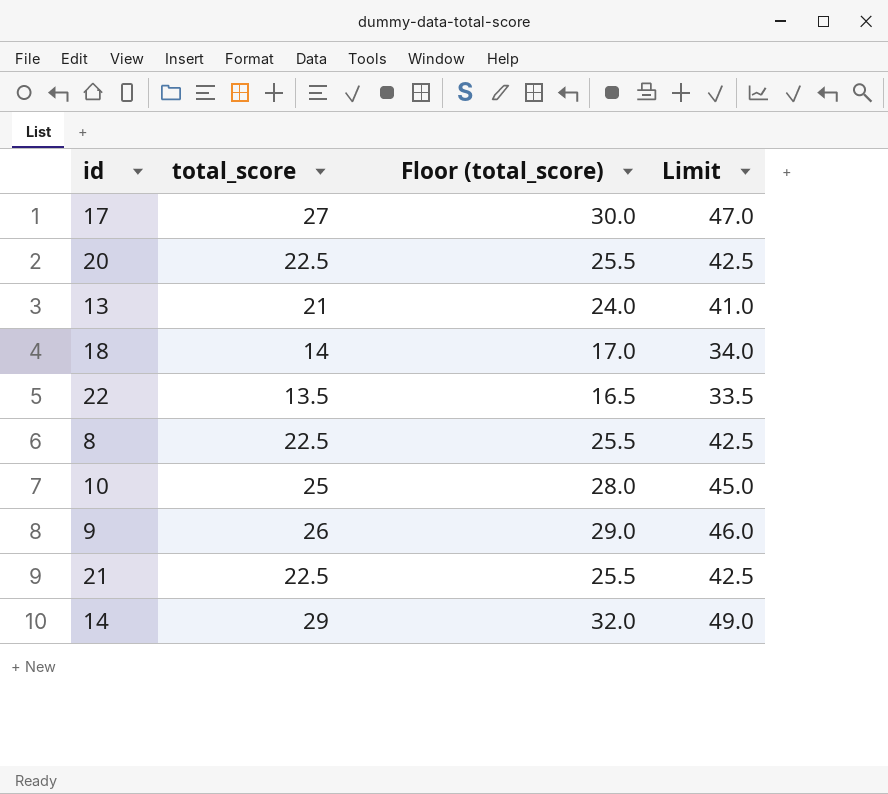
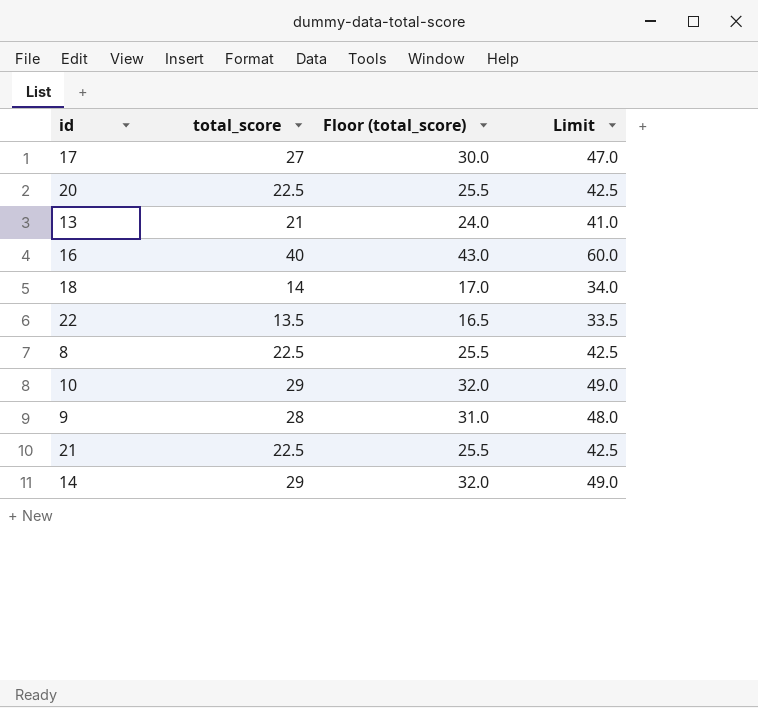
row 16: none -> 40 | 43.0 | 60.0
10 | total_score: 25 -> 29
10 | Floor (total_score): 28.0 -> 32.0
10 | Limit: 45.0 -> 49.0
9 | total_score: 26 -> 28
9 | Floor (total_score): 29.0 -> 31.0
9 | Limit: 46.0 -> 48.0

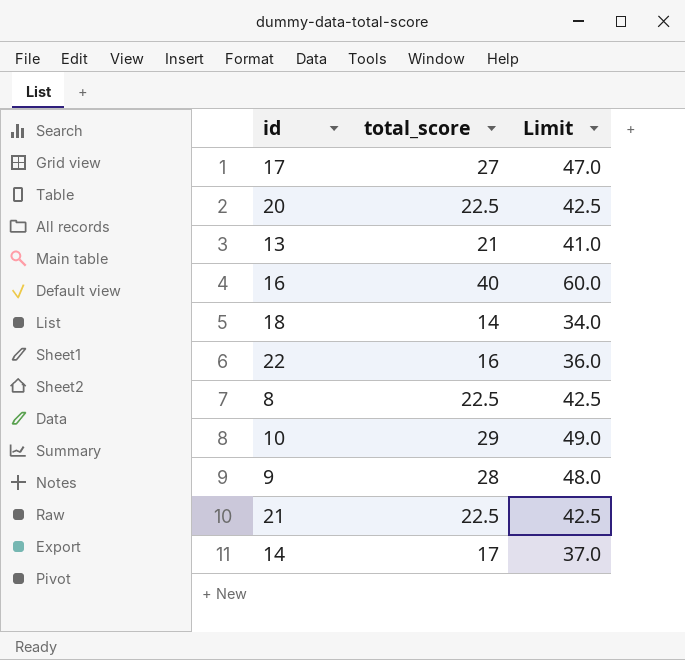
column Floor (total_score) | formula: [total_score] + 3 -> none
22 | total_score: 13.5 -> 16
22 | Limit: 33.5 -> 36.0
14 | total_score: 29 -> 17
14 | Limit: 49.0 -> 37.0

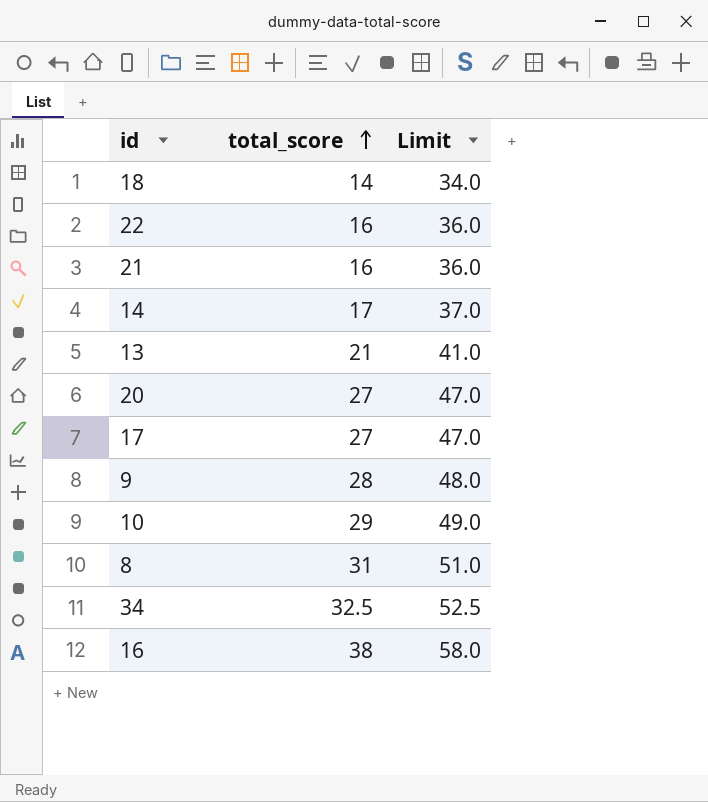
row order: none -> total_score ascending
21 | total_score: 22.5 -> 16
21 | Limit: 42.5 -> 36.0
20 | total_score: 22.5 -> 27
20 | Limit: 42.5 -> 47.0
8 | total_score: 22.5 -> 31
8 | Limit: 42.5 -> 51.0
row 34: none -> 32.5 | 52.5
16 | total_score: 40 -> 38
16 | Limit: 60.0 -> 58.0

